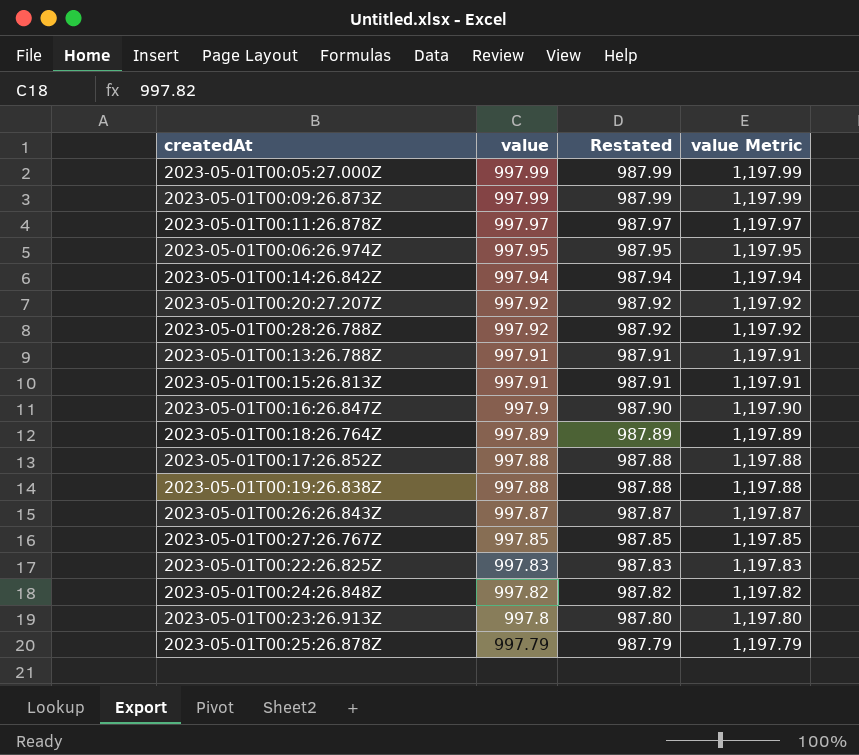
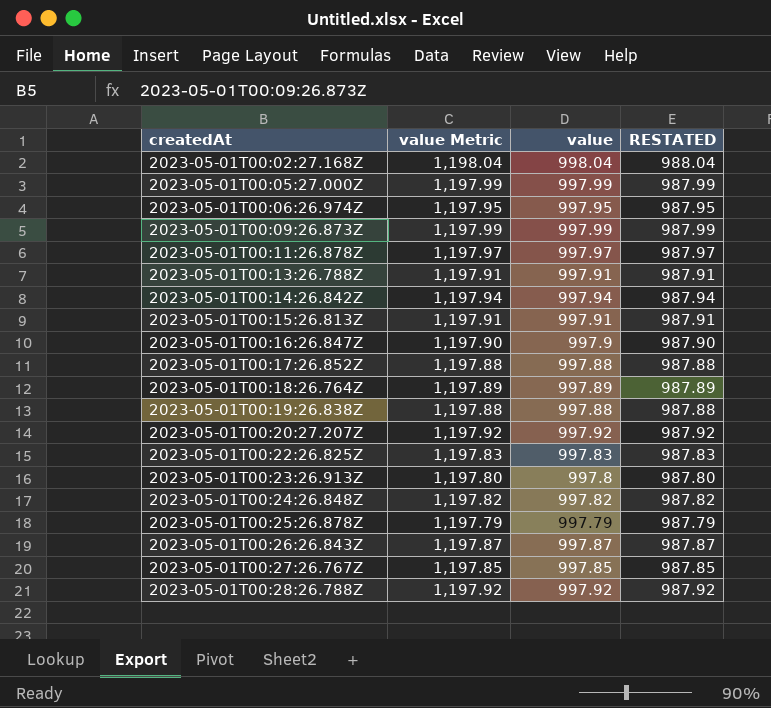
row order: value descending -> createdAt ascending
column value Metric | position: 4 -> 2
column name: Restated -> RESTATED
row 2023-05-01T00:02:27.168Z: none -> 1,198.04 | 998.04 | 988.04

